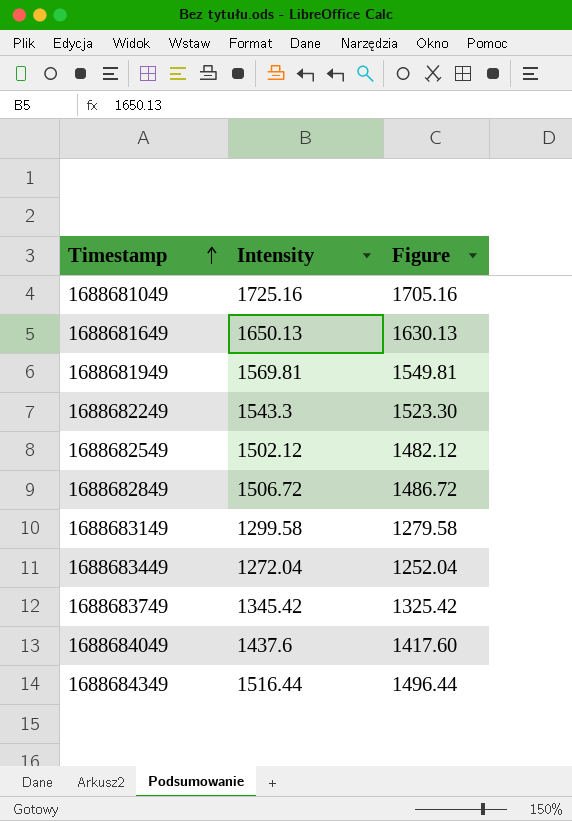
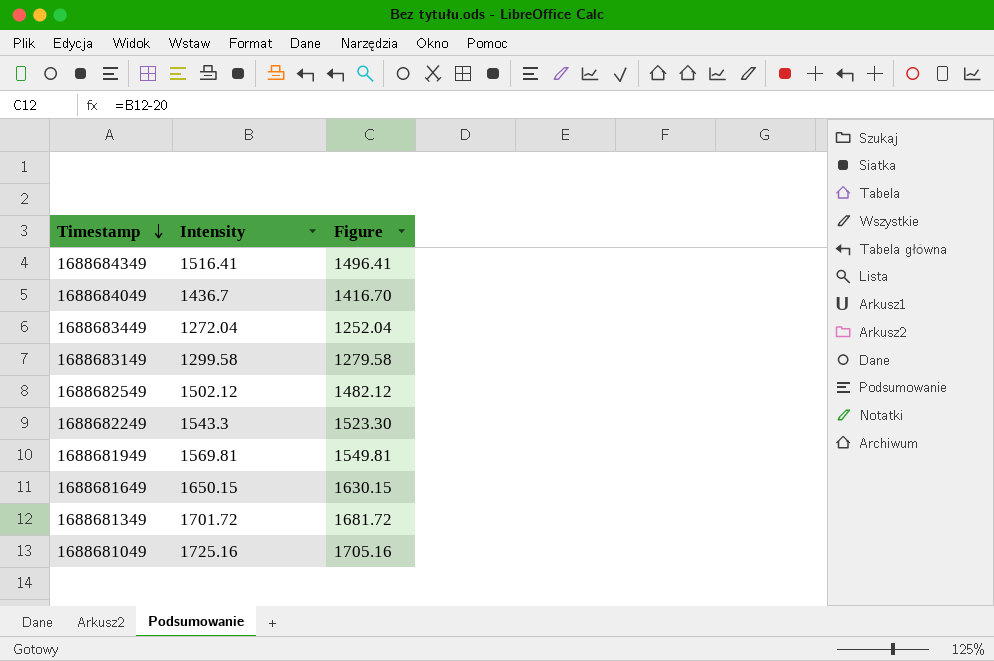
row order: Timestamp ascending -> Timestamp descending
row 1688682849: 1506.72 | 1486.72 -> none
row 1688683749: 1345.42 | 1325.42 -> none
1688684349 | Intensity: 1516.44 -> 1516.41
1688684349 | Figure: 1496.44 -> 1496.41
1688684049 | Intensity: 1437.6 -> 1436.7
1688684049 | Figure: 1417.60 -> 1416.70
1688681649 | Intensity: 1650.13 -> 1650.15
1688681649 | Figure: 1630.13 -> 1630.15
row 1688681349: none -> 1701.72 | 1681.72

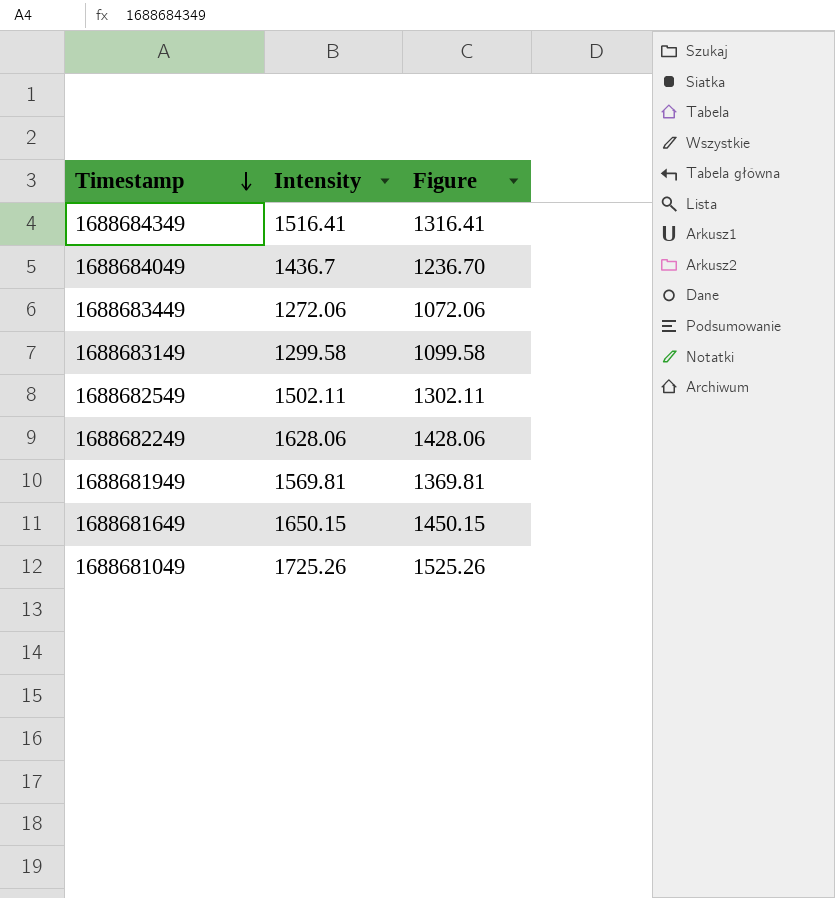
column Figure | formula: [Intensity] - 20 -> [Intensity] - 200
row 1688681349: 1701.72 | 1681.72 -> none
1688683449 | Intensity: 1272.04 -> 1272.06
1688682549 | Intensity: 1502.12 -> 1502.11
1688682249 | Intensity: 1543.3 -> 1628.06
1688681049 | Intensity: 1725.16 -> 1725.26

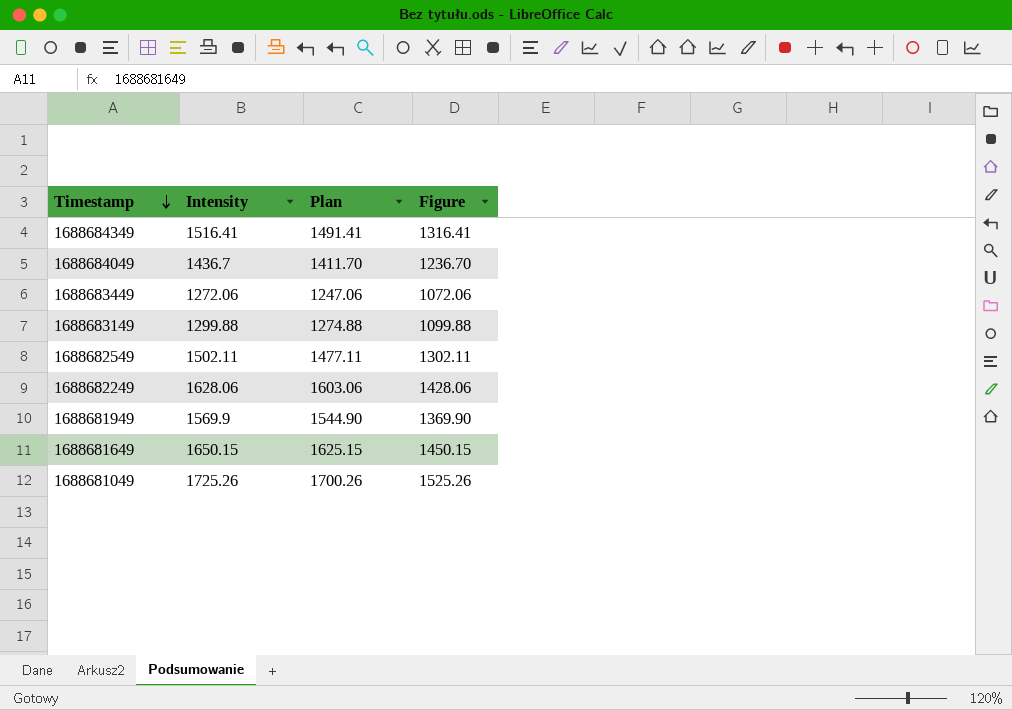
column Plan | formula: none -> [Intensity] - 25
1688683149 | Intensity: 1299.58 -> 1299.88
1688683149 | Figure: 1099.58 -> 1099.88
1688681949 | Intensity: 1569.81 -> 1569.9
1688681949 | Figure: 1369.81 -> 1369.90

